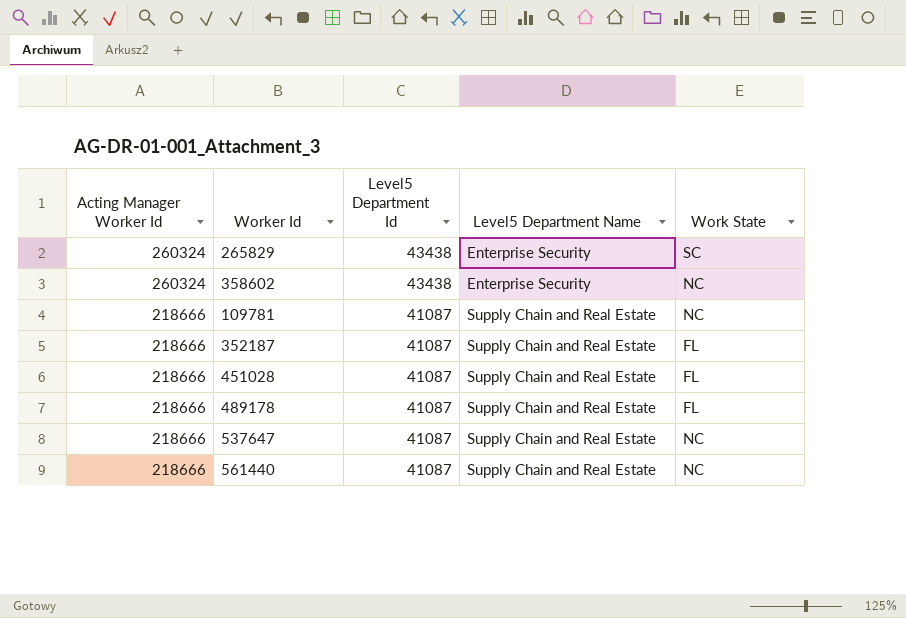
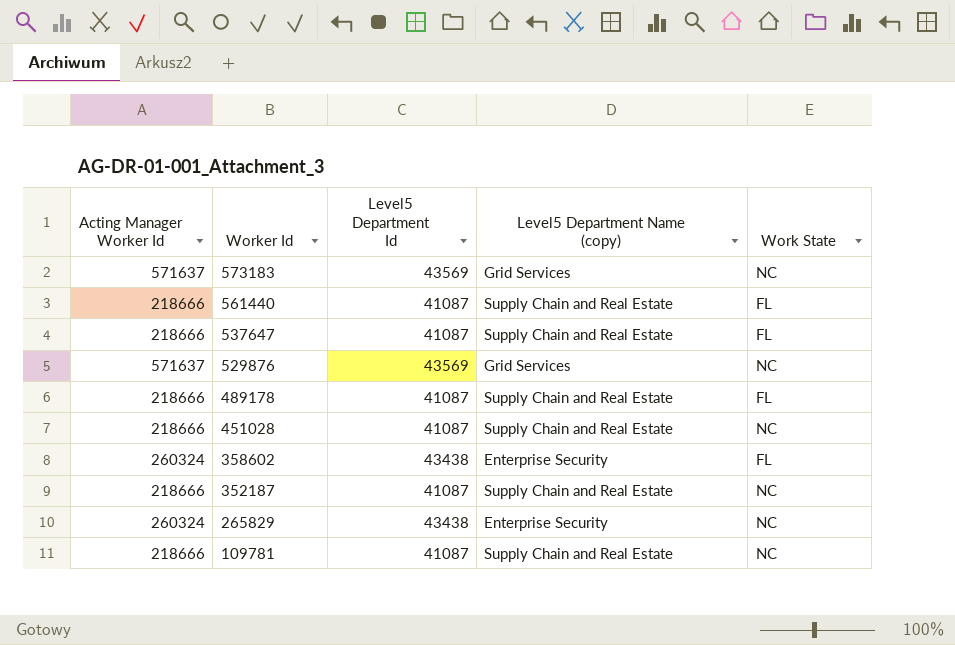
row order: Acting Manager Worker Id descending -> Worker Id descending
column name: Level5 Department Name -> Level5 Department Name (copy)
row 573183: none -> 571637 | 43569 | Grid Services | NC
561440 | Work State: NC -> FL
537647 | Work State: NC -> FL
row 529876: none -> 571637 | 43569 | Grid Services | NC
451028 | Work State: FL -> NC
358602 | Work State: NC -> FL
352187 | Work State: FL -> NC
265829 | Work State: SC -> NC

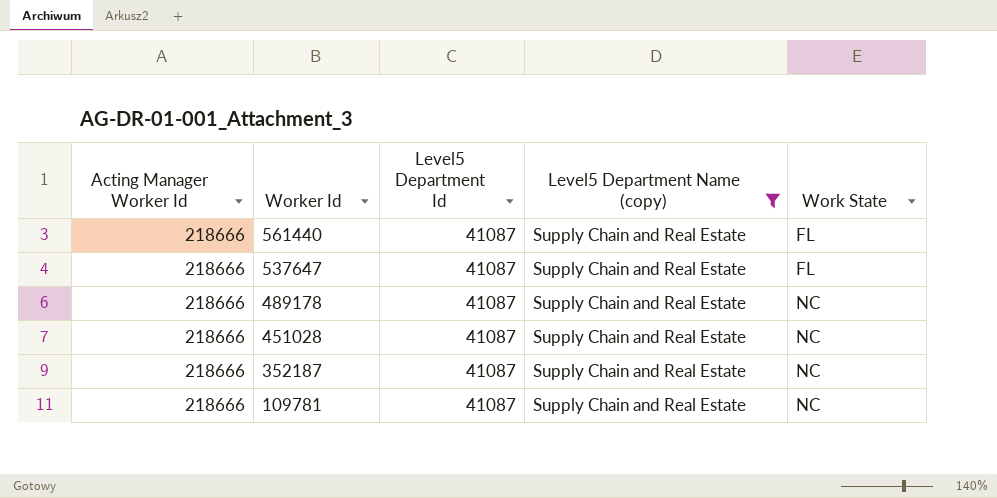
filter: none -> Level5 Department Name (copy) = Supply Chain and Real Estate
489178 | Work State: FL -> NC

